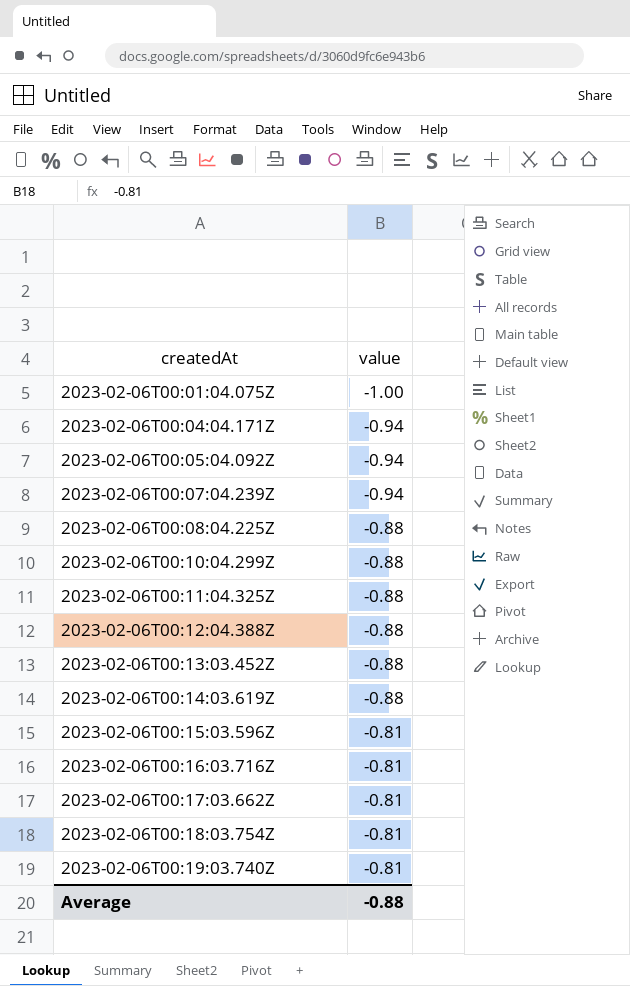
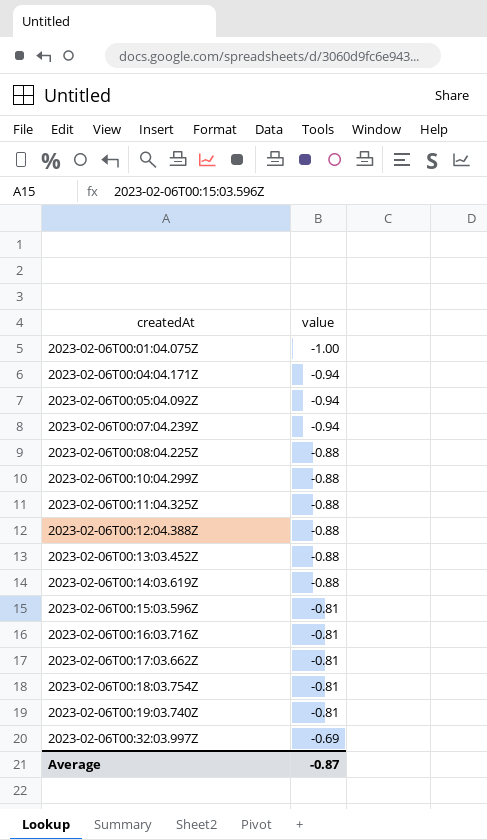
row 2023-02-06T00:32:03.997Z: none -> -0.69
Average | value: -0.88 -> -0.87

